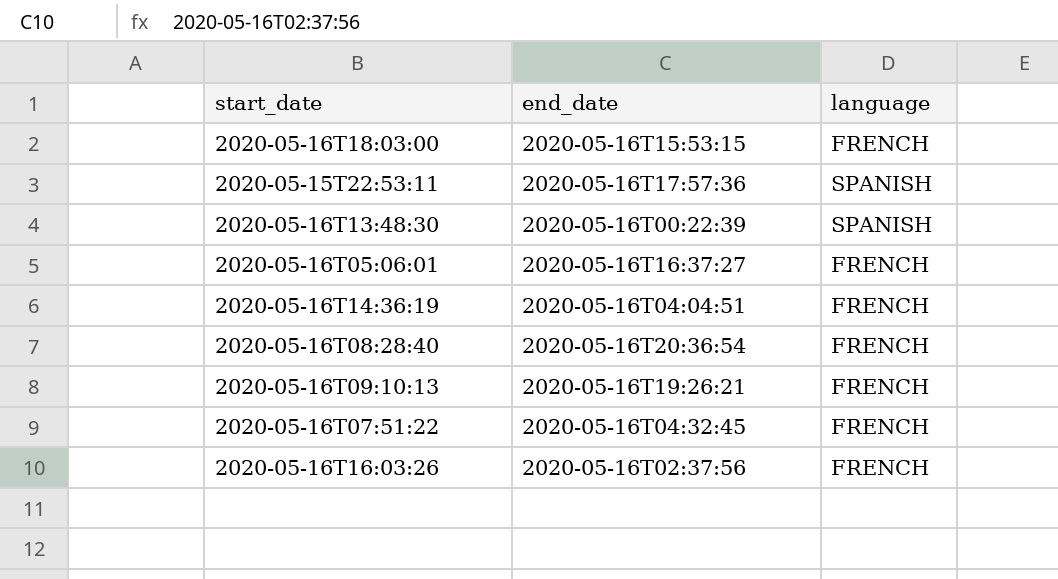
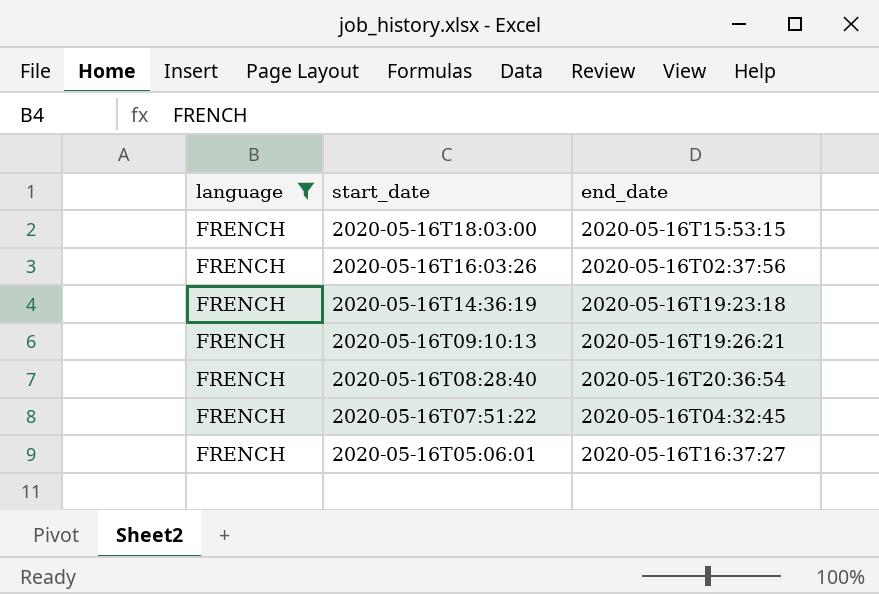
filter: none -> language = FRENCH
row order: none -> start_date descending
column language | position: 3 -> 1
2020-05-16T14:36:19 | end_date: 2020-05-16T04:04:51 -> 2020-05-16T19:23:18

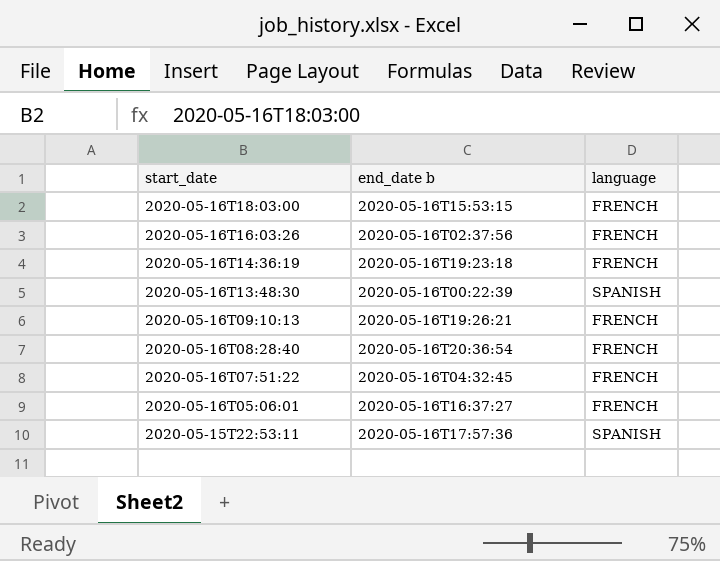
filter: language = FRENCH -> none
column name: end_date -> end_date b
column language | position: 1 -> 3

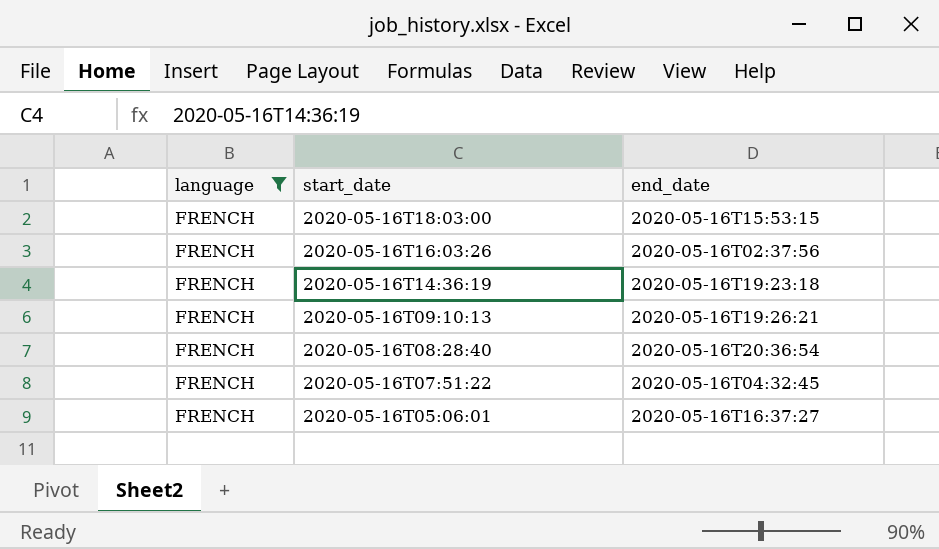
filter: none -> language = FRENCH
column language | position: 3 -> 1
column name: end_date b -> end_date

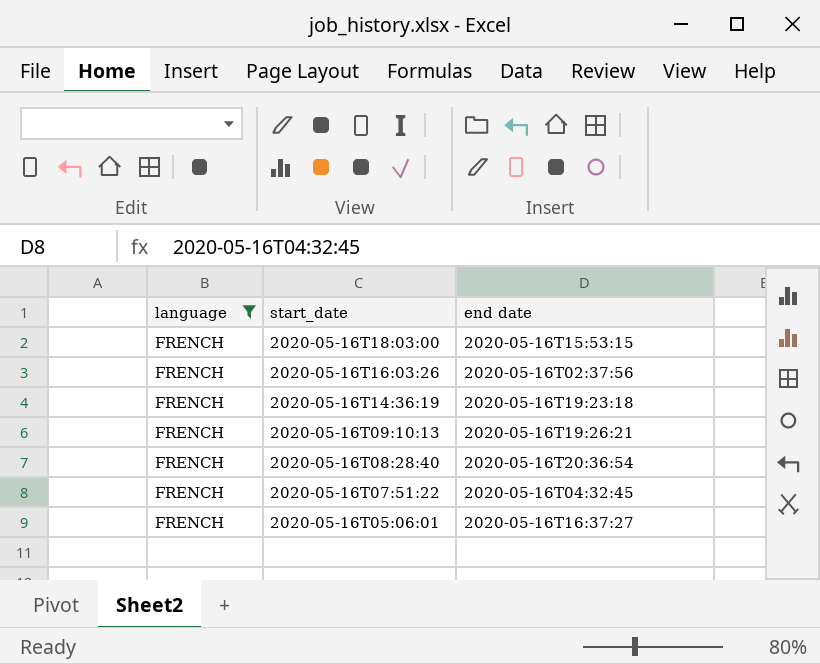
column name: end_date -> end date

